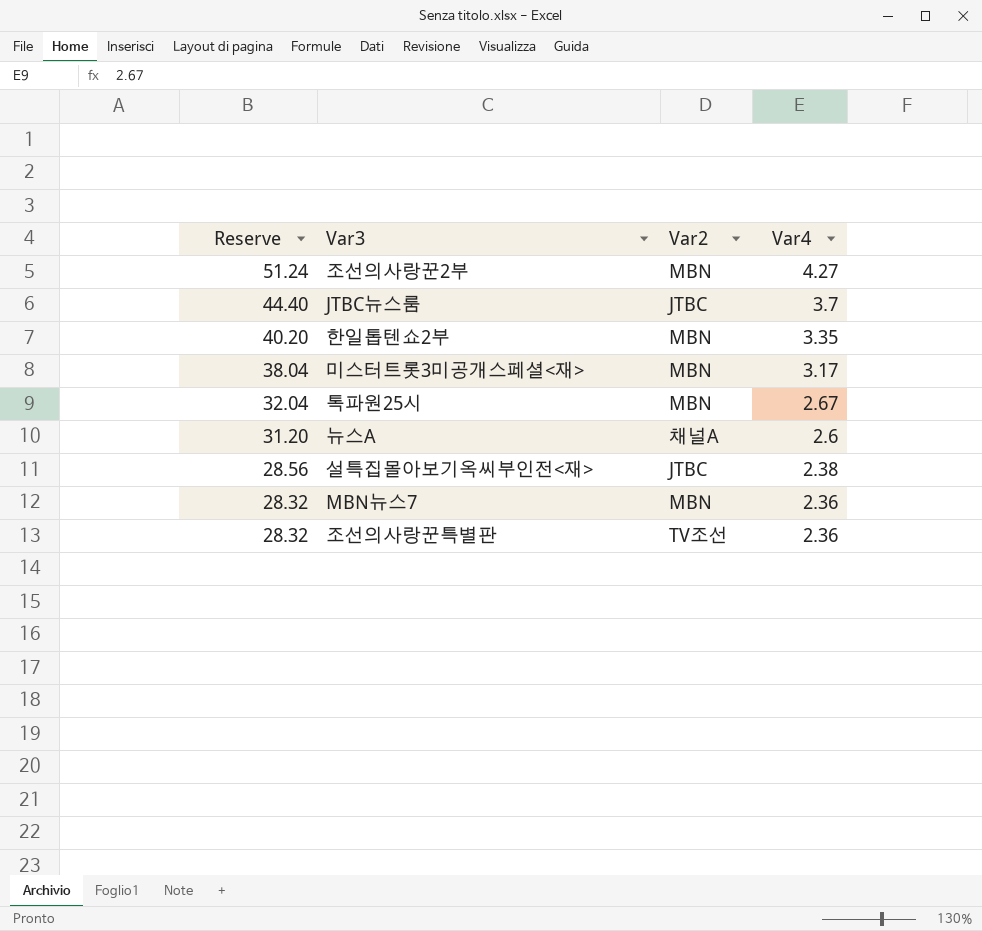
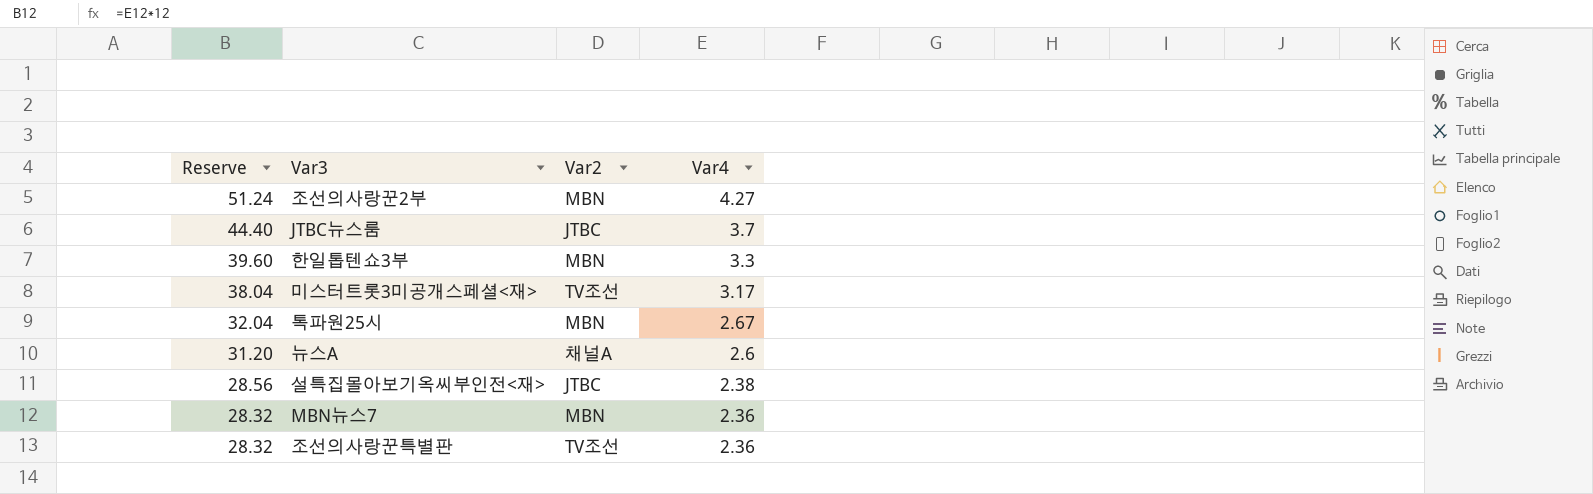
row 한일톱텐쇼2부: 40.20 | MBN | 3.35 -> none
row 한일톱텐쇼3부: none -> 39.60 | MBN | 3.3
미스터트롯3미공개스페셜<재> | Var2: MBN -> TV조선

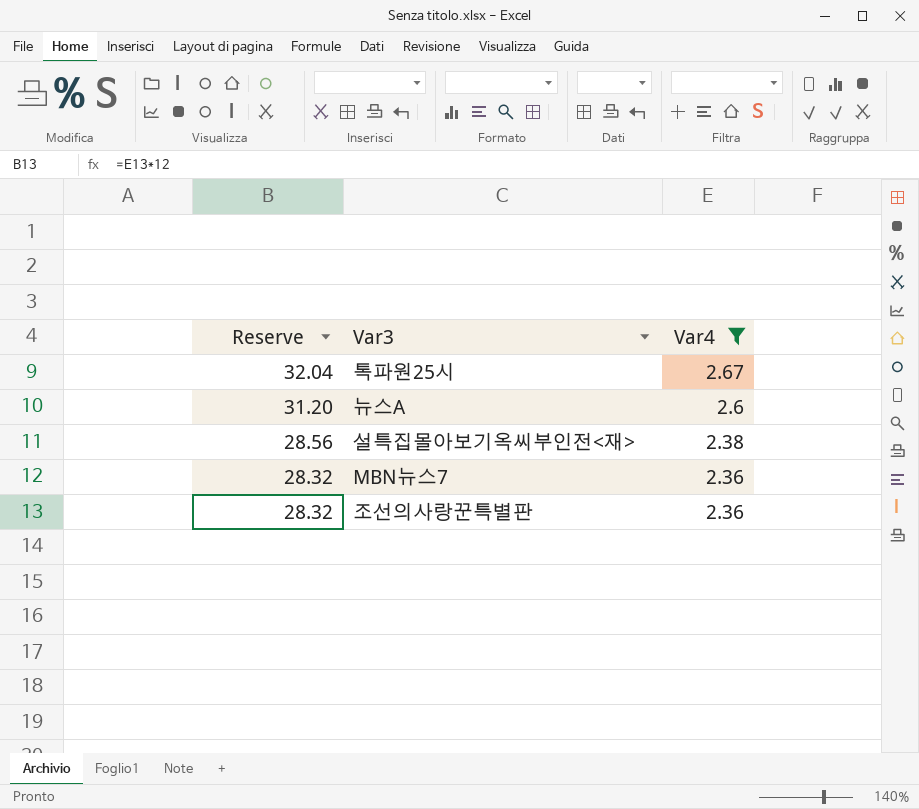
filter: none -> Var4 <= 2.67
column Var2 | position: 3 -> none

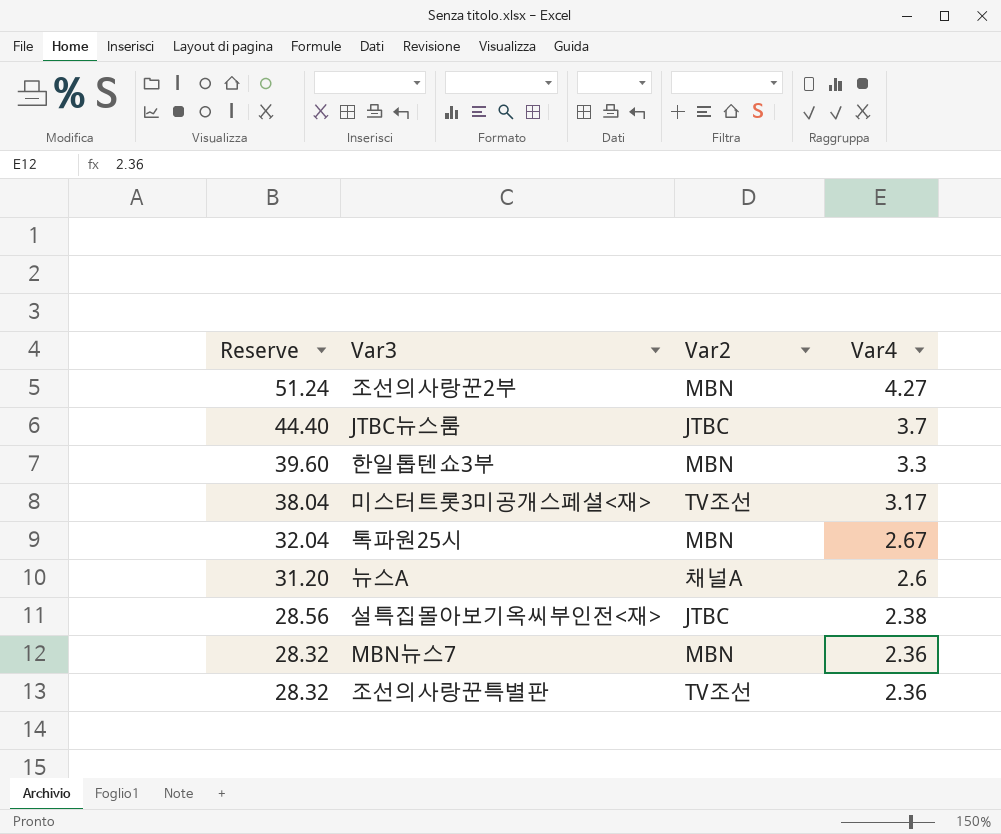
filter: Var4 <= 2.67 -> none
column Var2 | position: none -> 3

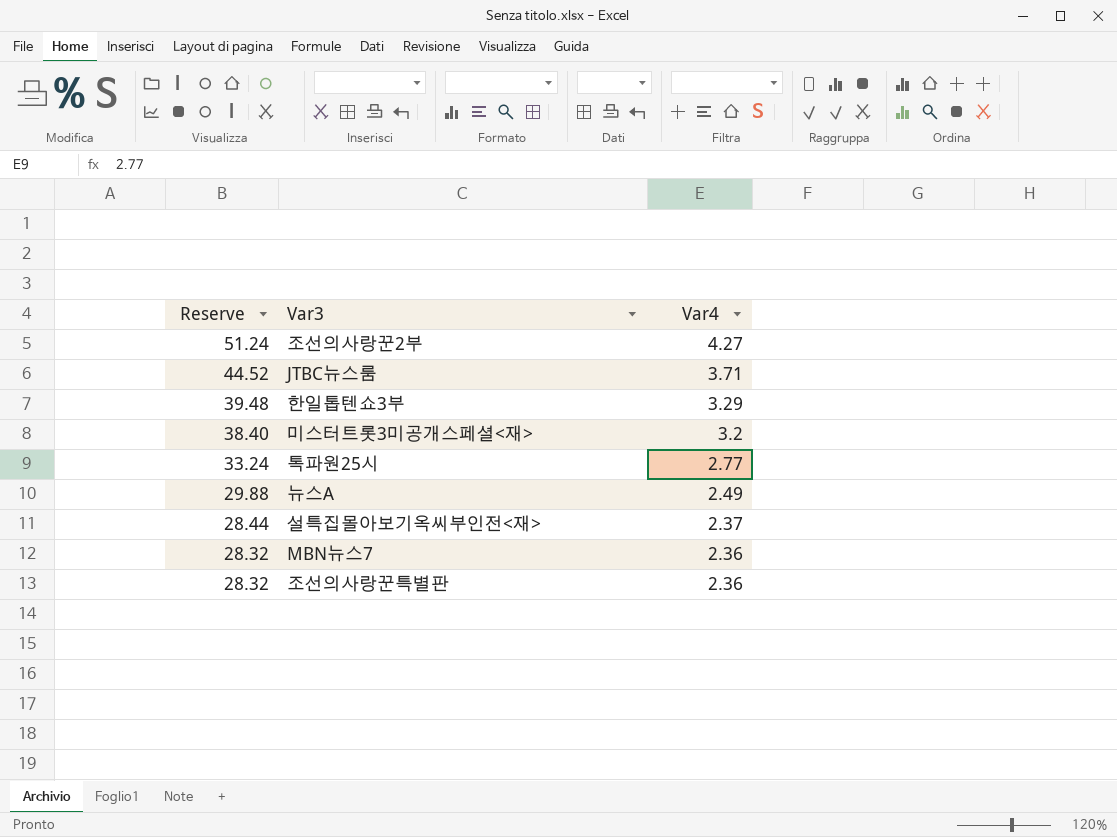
column Var2 | position: 3 -> none
JTBC뉴스룸 | Reserve: 44.40 -> 44.52
JTBC뉴스룸 | Var4: 3.7 -> 3.71
한일톱텐쇼3부 | Reserve: 39.60 -> 39.48
한일톱텐쇼3부 | Var4: 3.3 -> 3.29
미스터트롯3미공개스페셜<재> | Reserve: 38.04 -> 38.40
미스터트롯3미공개스페셜<재> | Var4: 3.17 -> 3.2
톡파원25시 | Reserve: 32.04 -> 33.24
톡파원25시 | Var4: 2.67 -> 2.77
뉴스A | Reserve: 31.20 -> 29.88
뉴스A | Var4: 2.6 -> 2.49
설특집몰아보기옥씨부인전<재> | Reserve: 28.56 -> 28.44
설특집몰아보기옥씨부인전<재> | Var4: 2.38 -> 2.37

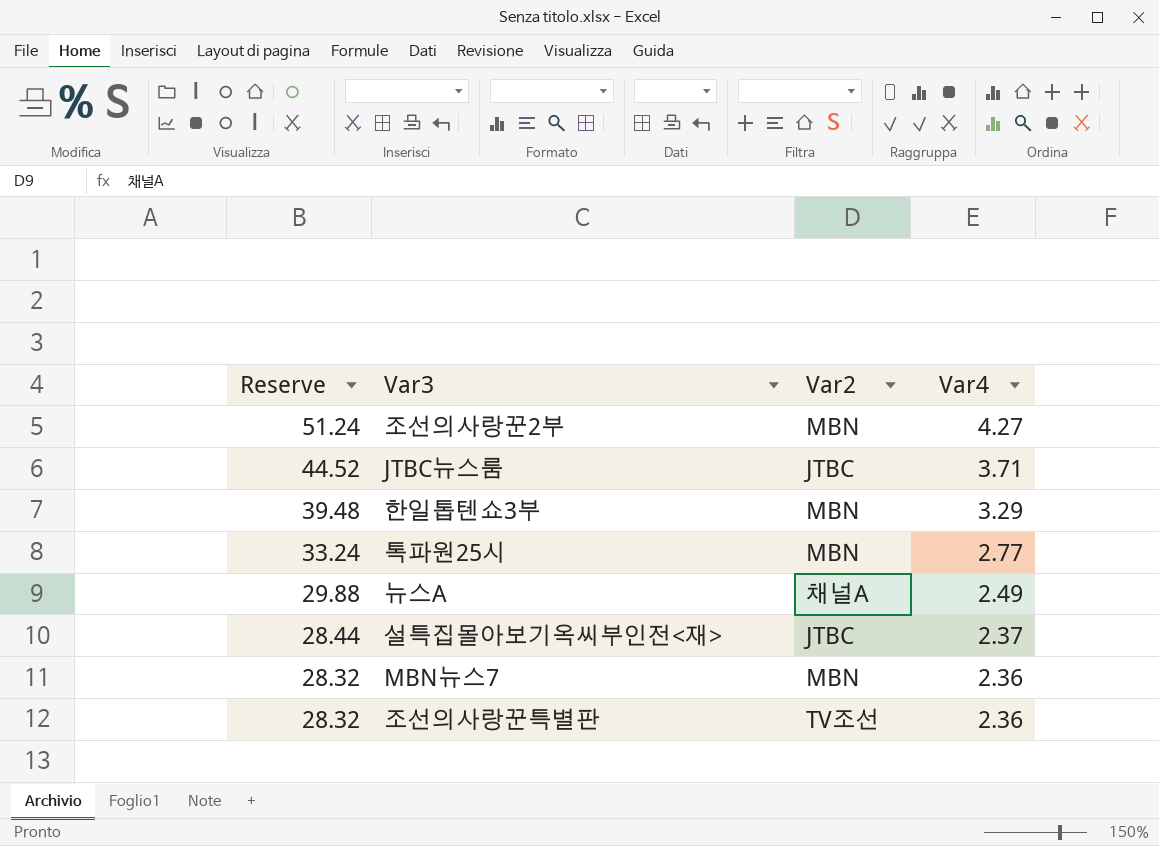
column Var2 | position: none -> 3
row 미스터트롯3미공개스페셜<재>: 38.40 | 3.2 -> none

